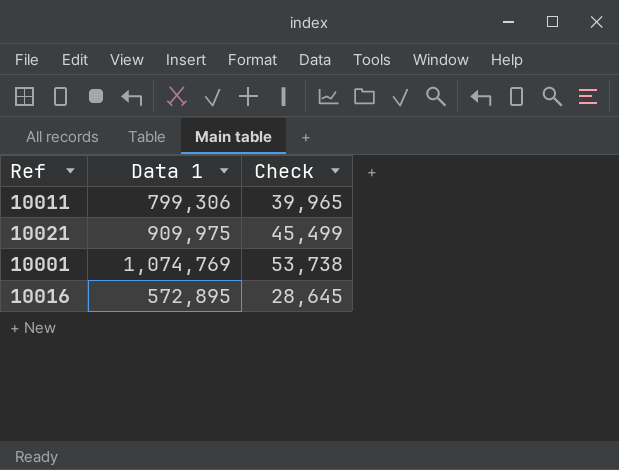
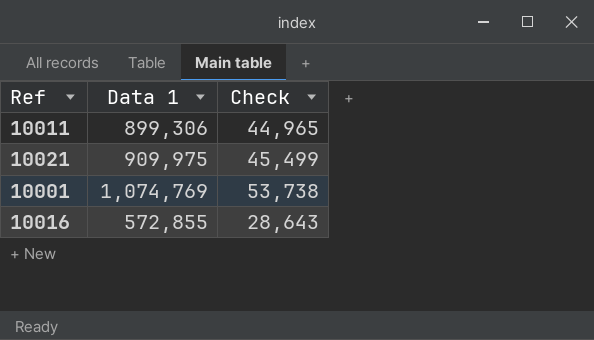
10011 | Data 1: 799,306 -> 899,306
10011 | Check: 39,965 -> 44,965
10016 | Data 1: 572,895 -> 572,855
10016 | Check: 28,645 -> 28,643

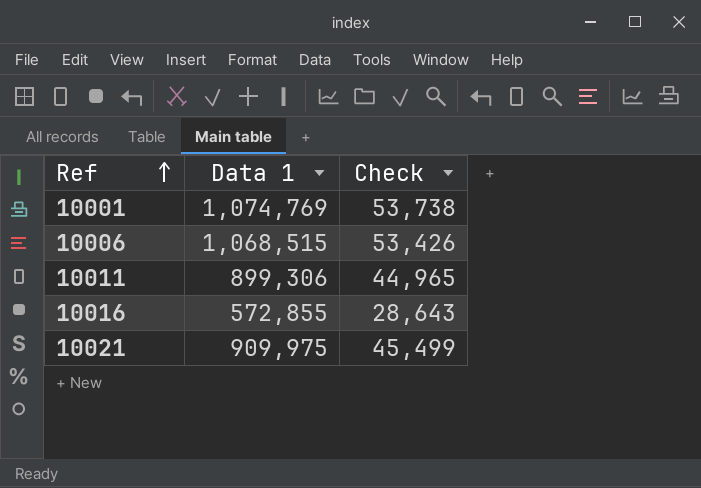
row order: none -> Ref ascending
row 10006: none -> 1,068,515 | 53,426

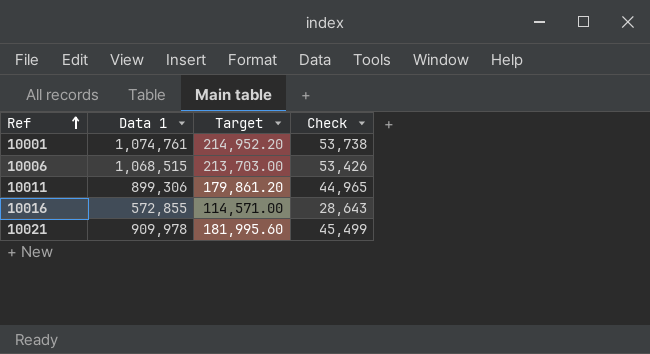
column Target | formula: none -> [Data 1] * 0.2
10001 | Data 1: 1,074,769 -> 1,074,761
10021 | Data 1: 909,975 -> 909,978

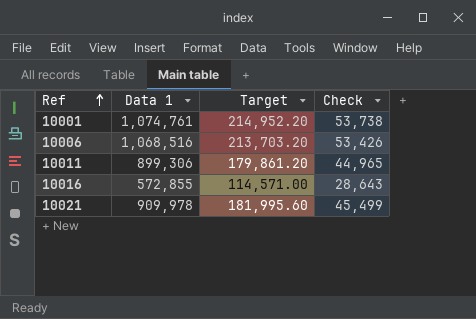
10006 | Data 1: 1,068,515 -> 1,068,516
10006 | Target: 213,703.00 -> 213,703.20

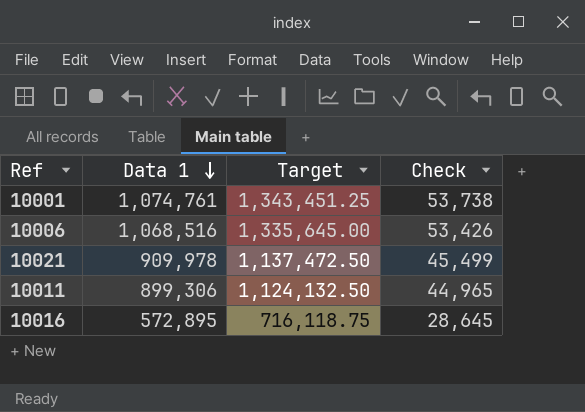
row order: Ref ascending -> Data 1 descending
column Target | formula: [Data 1] * 0.2 -> [Data 1] * 1.25
10016 | Data 1: 572,855 -> 572,895
10016 | Check: 28,643 -> 28,645

